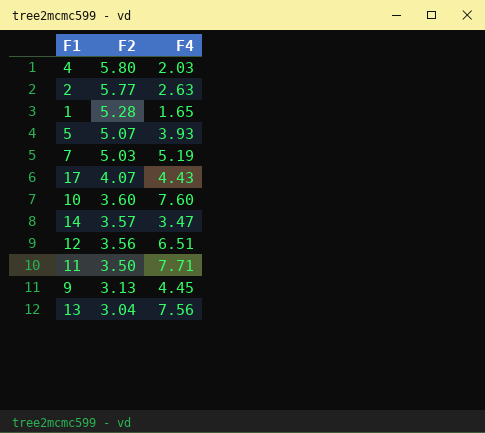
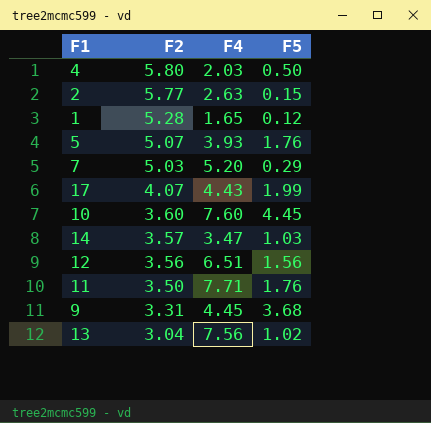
column F5 | position: none -> 4
7 | F4: 5.19 -> 5.20
9 | F2: 3.13 -> 3.31

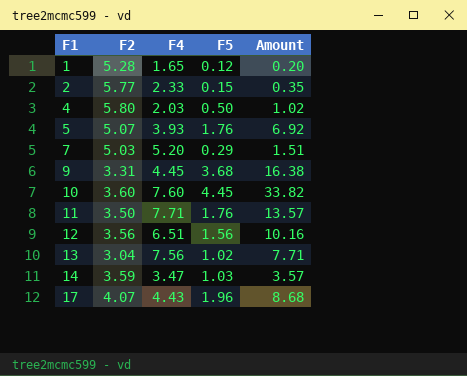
row order: F2 descending -> F1 ascending
column Amount | formula: none -> [F4] * [F5]
2 | F4: 2.63 -> 2.33
14 | F2: 3.57 -> 3.59
17 | F5: 1.99 -> 1.96

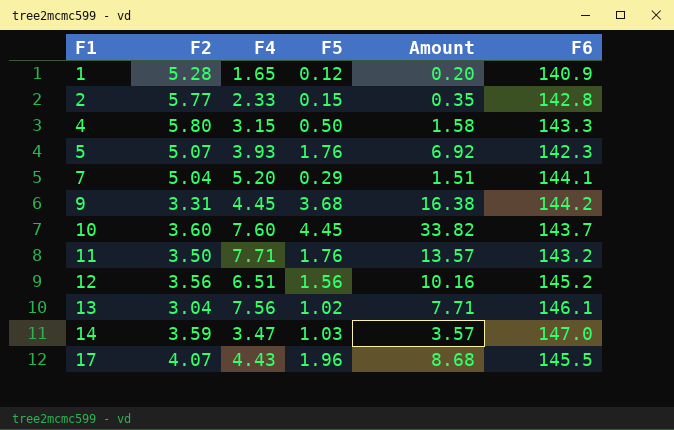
column F6 | position: none -> 6
4 | F4: 2.03 -> 3.15
4 | Amount: 1.02 -> 1.58
7 | F2: 5.03 -> 5.04

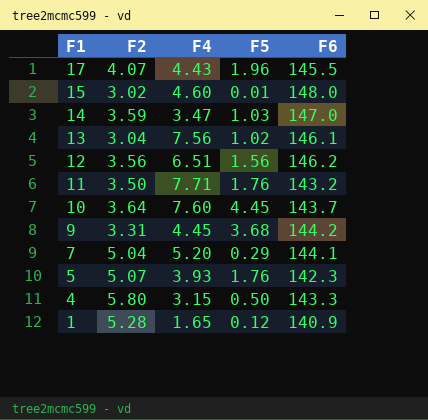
row order: F1 ascending -> F1 descending
column Amount | formula: [F4] * [F5] -> none
row 2: 5.77 | 2.33 | 0.15 | 0.35 | 142.8 -> none
row 15: none -> 3.02 | 4.60 | 0.01 | 148.0
12 | F6: 145.2 -> 146.2
10 | F2: 3.60 -> 3.64

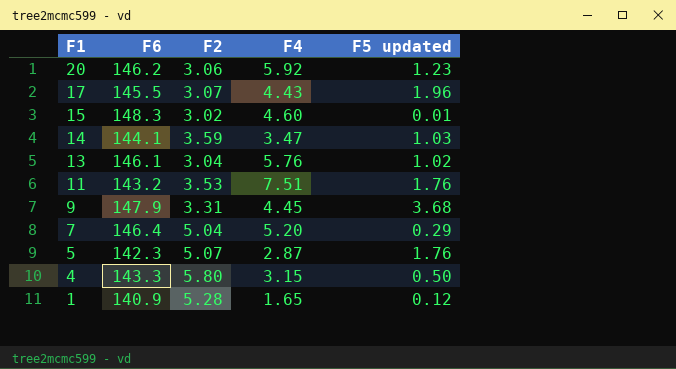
column F6 | position: 5 -> 2
column name: F5 -> F5 updated
row 12: 3.56 | 6.51 | 1.56 | 146.2 -> none
row 10: 3.64 | 7.60 | 4.45 | 143.7 -> none
row 20: none -> 146.2 | 3.06 | 5.92 | 1.23
17 | F2: 4.07 -> 3.07
15 | F6: 148.0 -> 148.3
14 | F6: 147.0 -> 144.1
13 | F4: 7.56 -> 5.76
11 | F2: 3.50 -> 3.53
11 | F4: 7.71 -> 7.51
9 | F6: 144.2 -> 147.9
7 | F6: 144.1 -> 146.4
5 | F4: 3.93 -> 2.87

